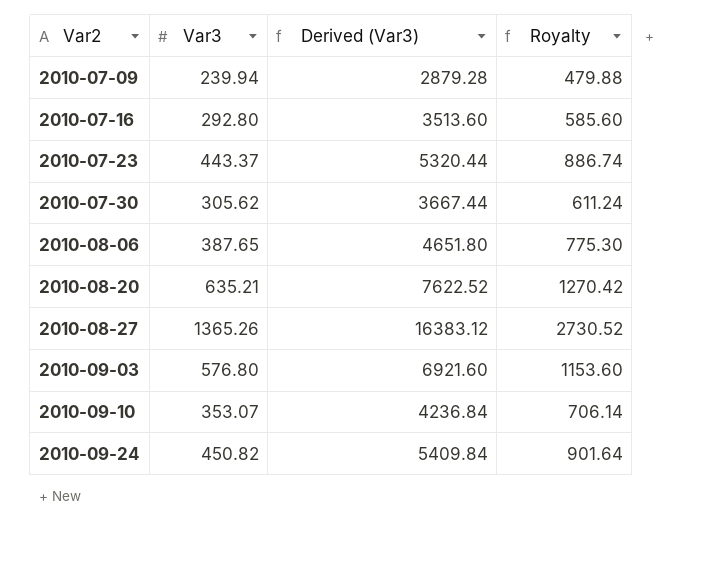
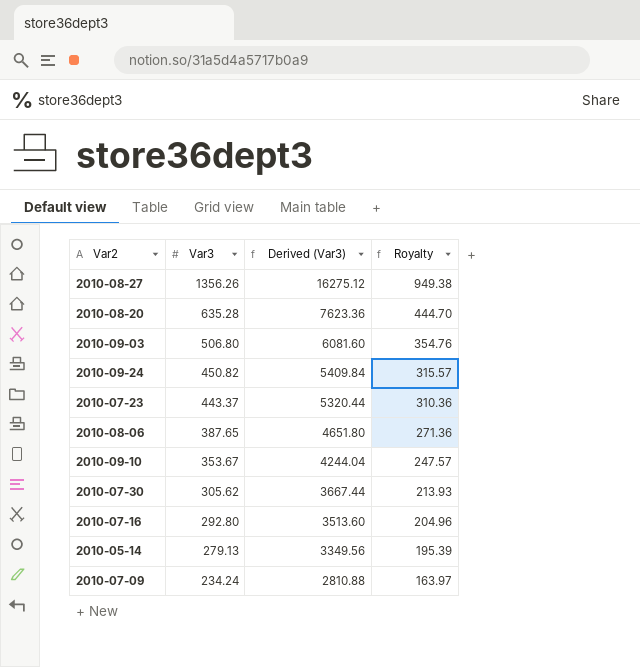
row order: Var2 ascending -> Var3 descending
column Royalty | formula: [Var3] * 2 -> [Var3] * 0.7
2010-08-27 | Var3: 1365.26 -> 1356.26
2010-08-27 | Derived (Var3): 16383.12 -> 16275.12
2010-08-20 | Var3: 635.21 -> 635.28
2010-08-20 | Derived (Var3): 7622.52 -> 7623.36
2010-09-03 | Var3: 576.80 -> 506.80
2010-09-03 | Derived (Var3): 6921.60 -> 6081.60
2010-09-10 | Var3: 353.07 -> 353.67
2010-09-10 | Derived (Var3): 4236.84 -> 4244.04
row 2010-05-14: none -> 279.13 | 3349.56 | 195.39
2010-07-09 | Var3: 239.94 -> 234.24
2010-07-09 | Derived (Var3): 2879.28 -> 2810.88

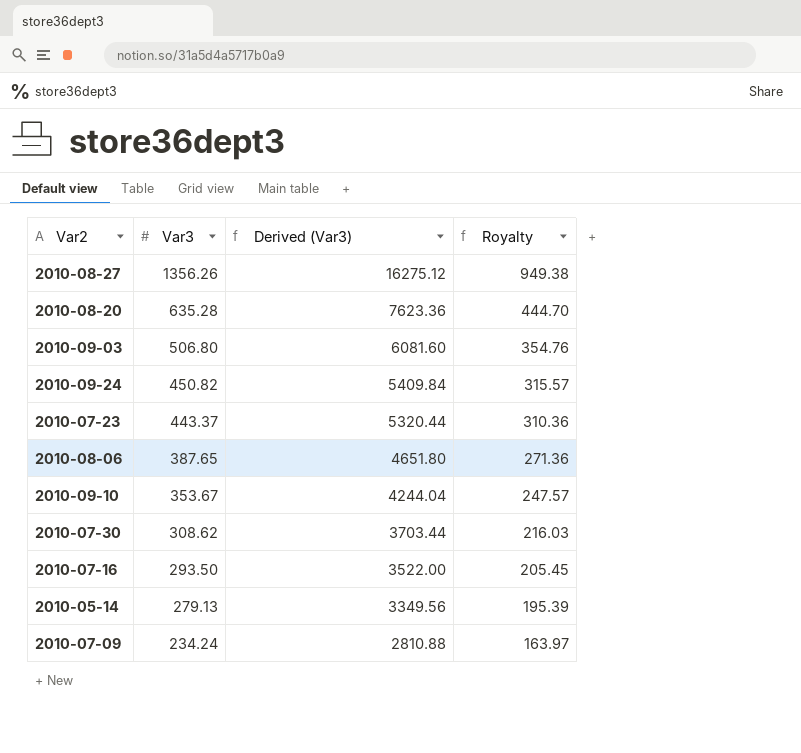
2010-07-30 | Var3: 305.62 -> 308.62
2010-07-30 | Derived (Var3): 3667.44 -> 3703.44
2010-07-30 | Royalty: 213.93 -> 216.03
2010-07-16 | Var3: 292.80 -> 293.50
2010-07-16 | Derived (Var3): 3513.60 -> 3522.00
2010-07-16 | Royalty: 204.96 -> 205.45

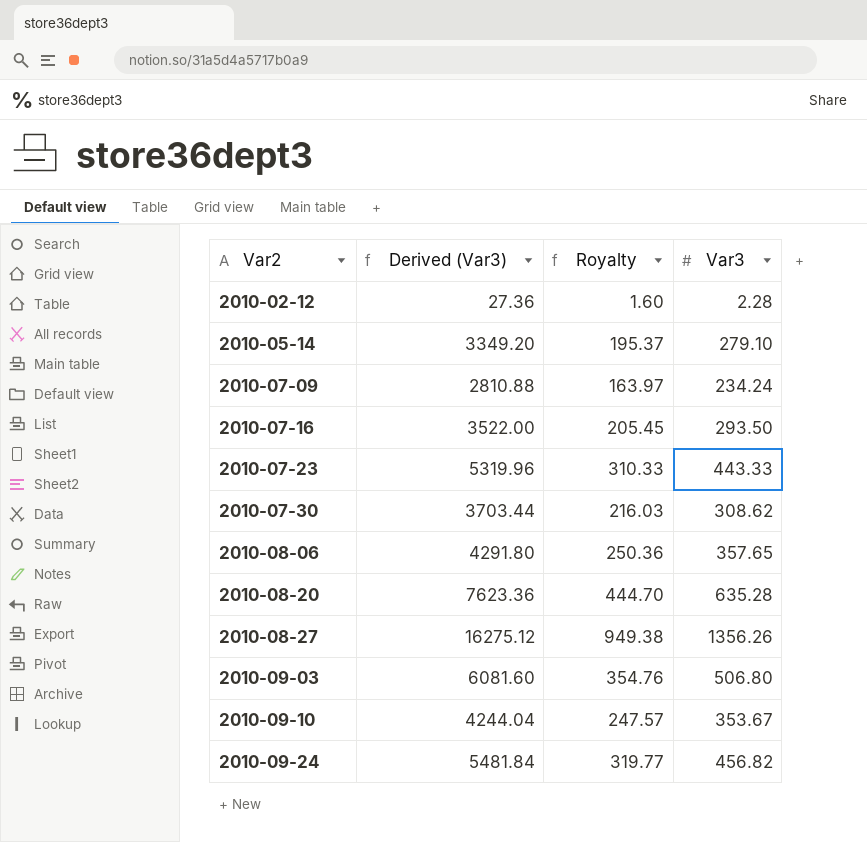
row order: Var3 descending -> Var2 ascending
column Var3 | position: 2 -> 4
row 2010-02-12: none -> 27.36 | 1.60 | 2.28
2010-05-14 | Derived (Var3): 3349.56 -> 3349.20
2010-05-14 | Royalty: 195.39 -> 195.37
2010-05-14 | Var3: 279.13 -> 279.10
2010-07-23 | Derived (Var3): 5320.44 -> 5319.96
2010-07-23 | Royalty: 310.36 -> 310.33
2010-07-23 | Var3: 443.37 -> 443.33
2010-08-06 | Derived (Var3): 4651.80 -> 4291.80
2010-08-06 | Royalty: 271.36 -> 250.36
2010-08-06 | Var3: 387.65 -> 357.65
2010-09-24 | Derived (Var3): 5409.84 -> 5481.84
2010-09-24 | Royalty: 315.57 -> 319.77
2010-09-24 | Var3: 450.82 -> 456.82

